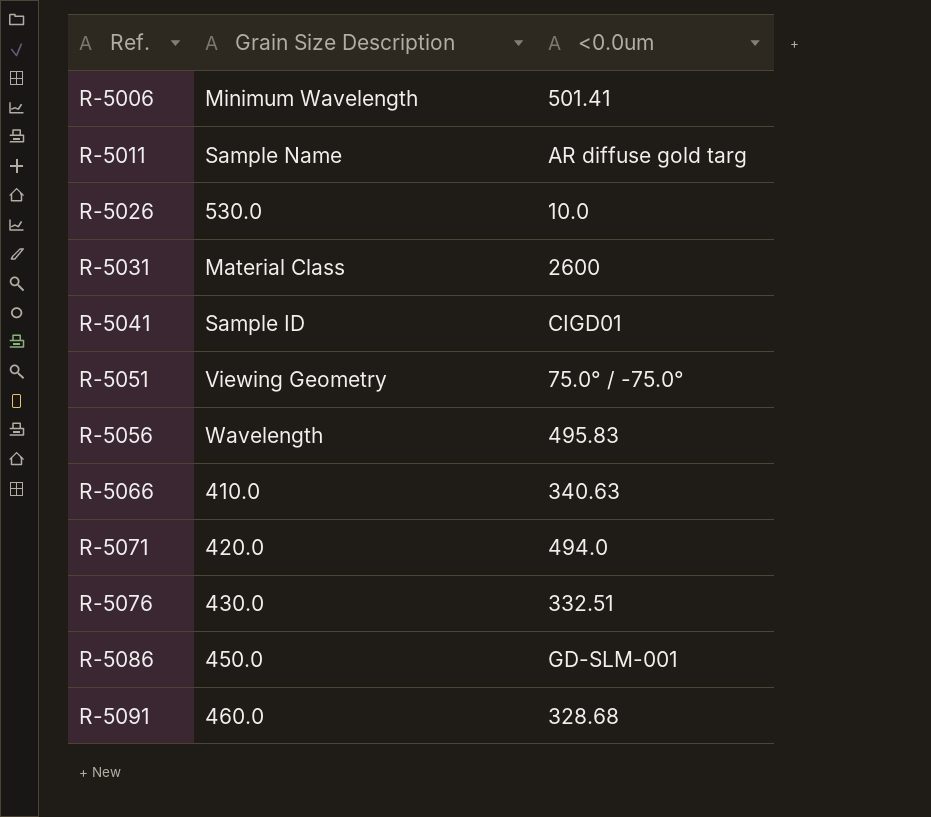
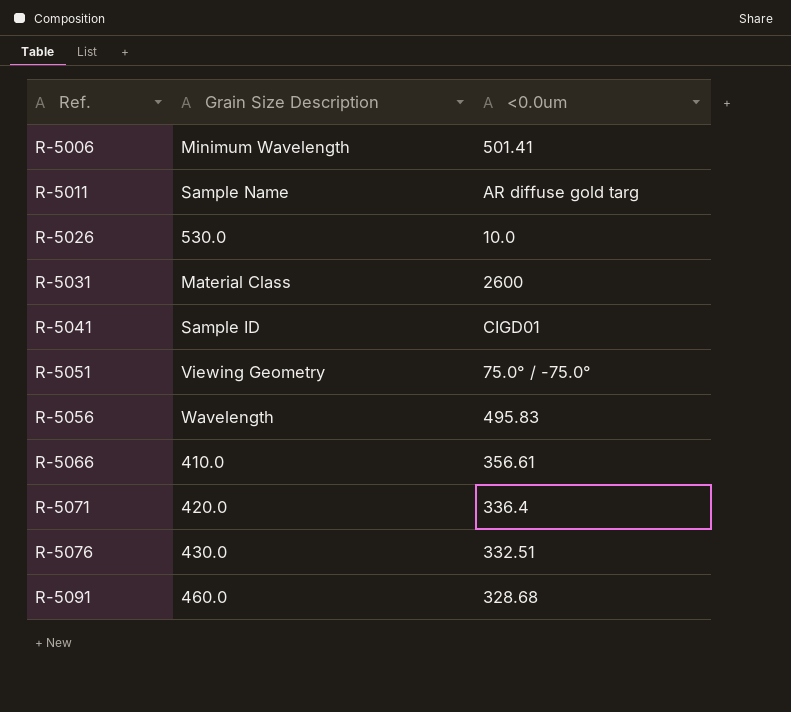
row R-5086: 450.0 | GD-SLM-001 -> none
R-5066 | <0.0um: 340.63 -> 356.61
R-5071 | <0.0um: 494.0 -> 336.4

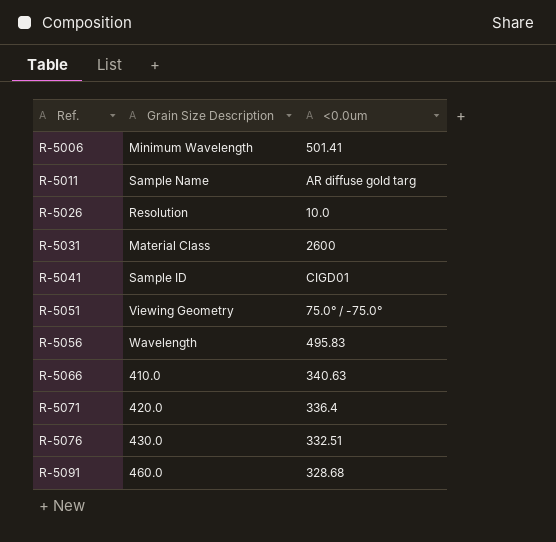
R-5026 | Grain Size Description: 530.0 -> Resolution
R-5066 | <0.0um: 356.61 -> 340.63

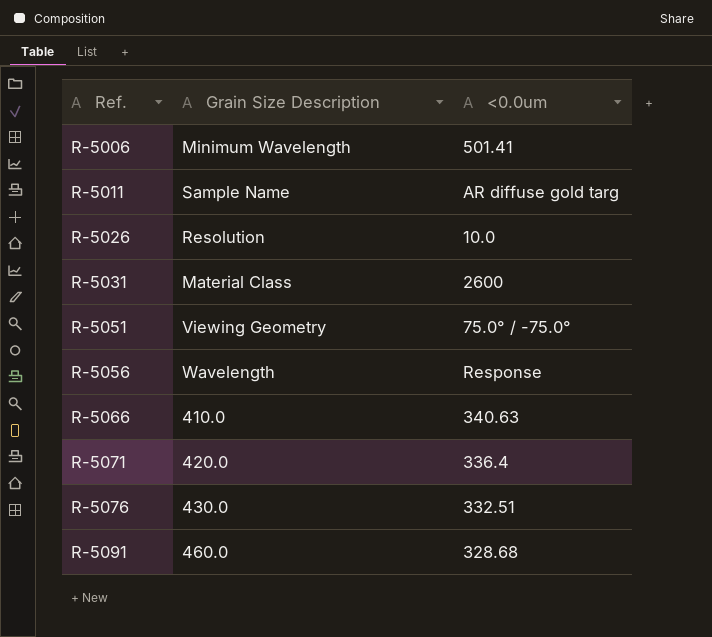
row R-5041: Sample ID | CIGD01 -> none
R-5056 | <0.0um: 495.83 -> Response

